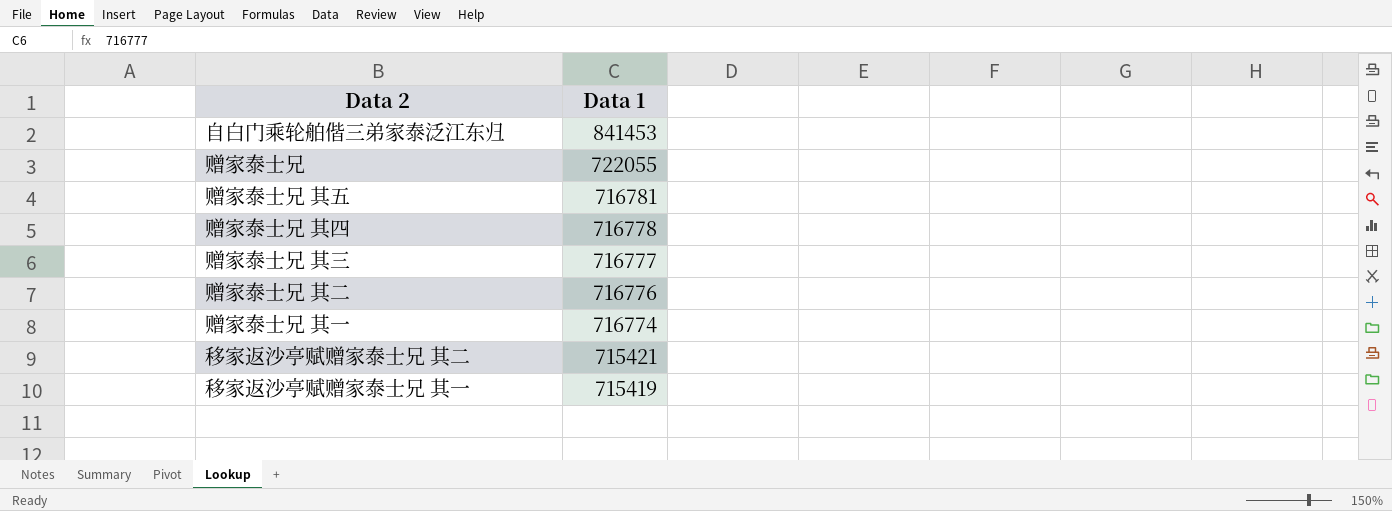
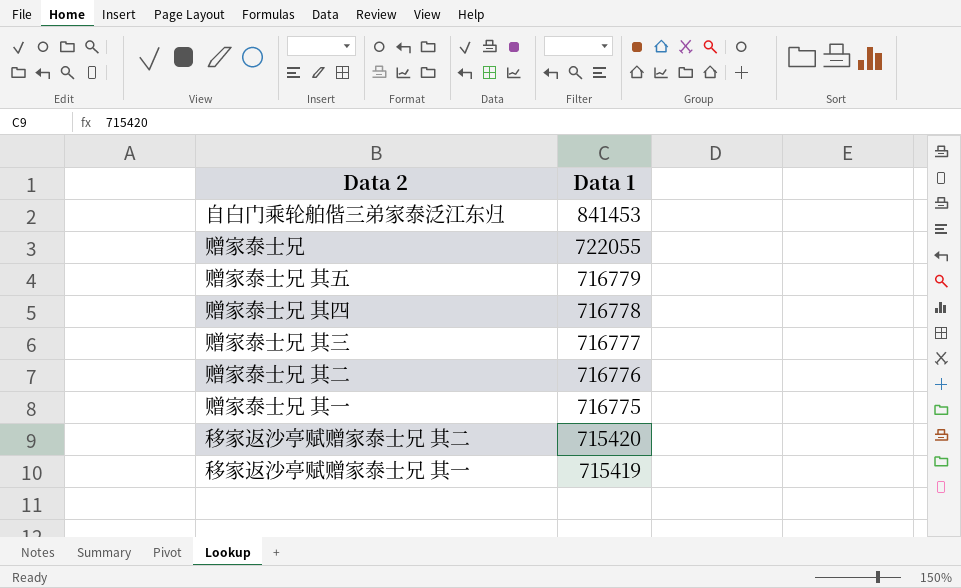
赠家泰士兄 其五 | Data 1: 716781 -> 716779
赠家泰士兄 其一 | Data 1: 716774 -> 716775
移家返沙亭赋赠家泰士兄 其二 | Data 1: 715421 -> 715420

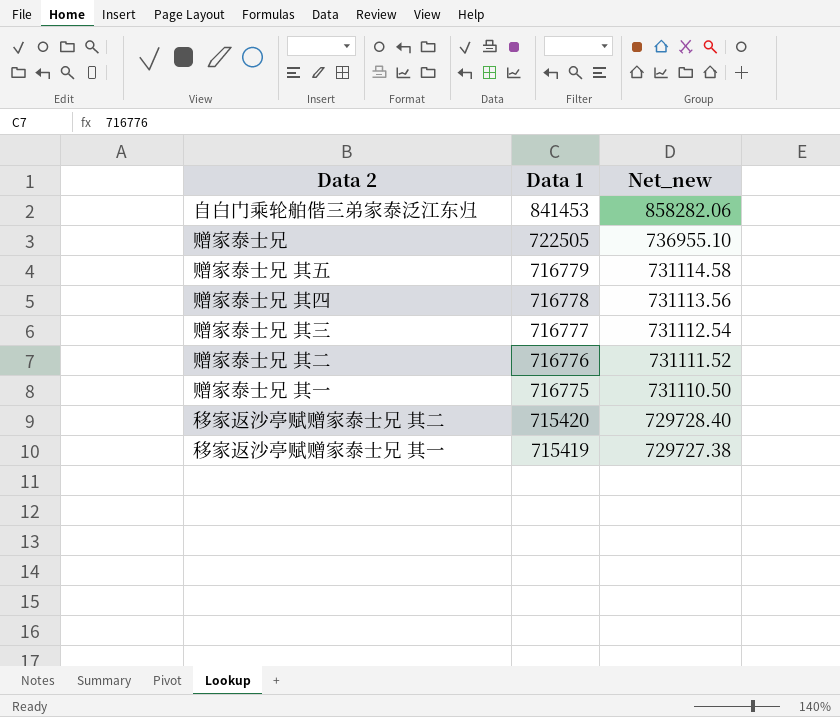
column Net_new | formula: none -> [Data 1] * 1.02
赠家泰士兄 | Data 1: 722055 -> 722505

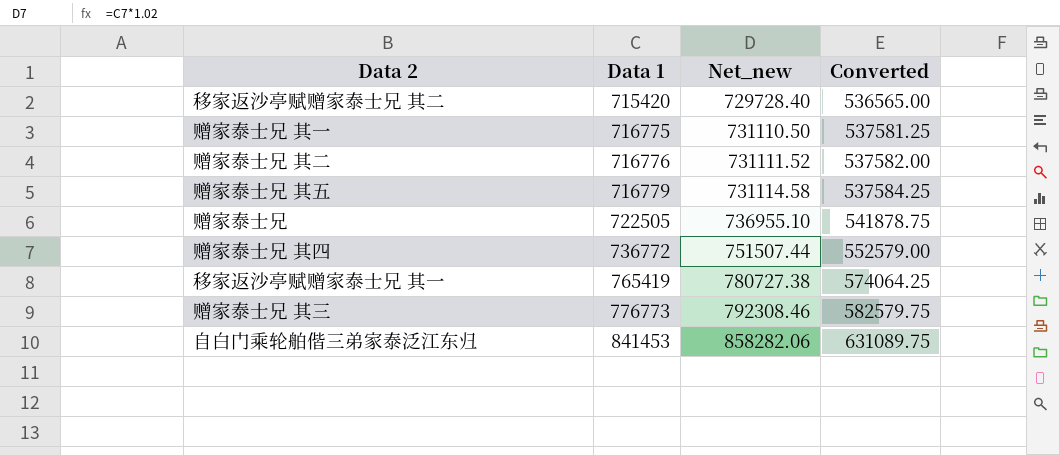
row order: Data 1 descending -> Data 1 ascending
column Converted | formula: none -> [Data 1] * 0.75
赠家泰士兄 其四 | Data 1: 716778 -> 736772
赠家泰士兄 其四 | Net_new: 731113.56 -> 751507.44
移家返沙亭赋赠家泰士兄 其一 | Data 1: 715419 -> 765419
移家返沙亭赋赠家泰士兄 其一 | Net_new: 729727.38 -> 780727.38
赠家泰士兄 其三 | Data 1: 716777 -> 776773
赠家泰士兄 其三 | Net_new: 731112.54 -> 792308.46

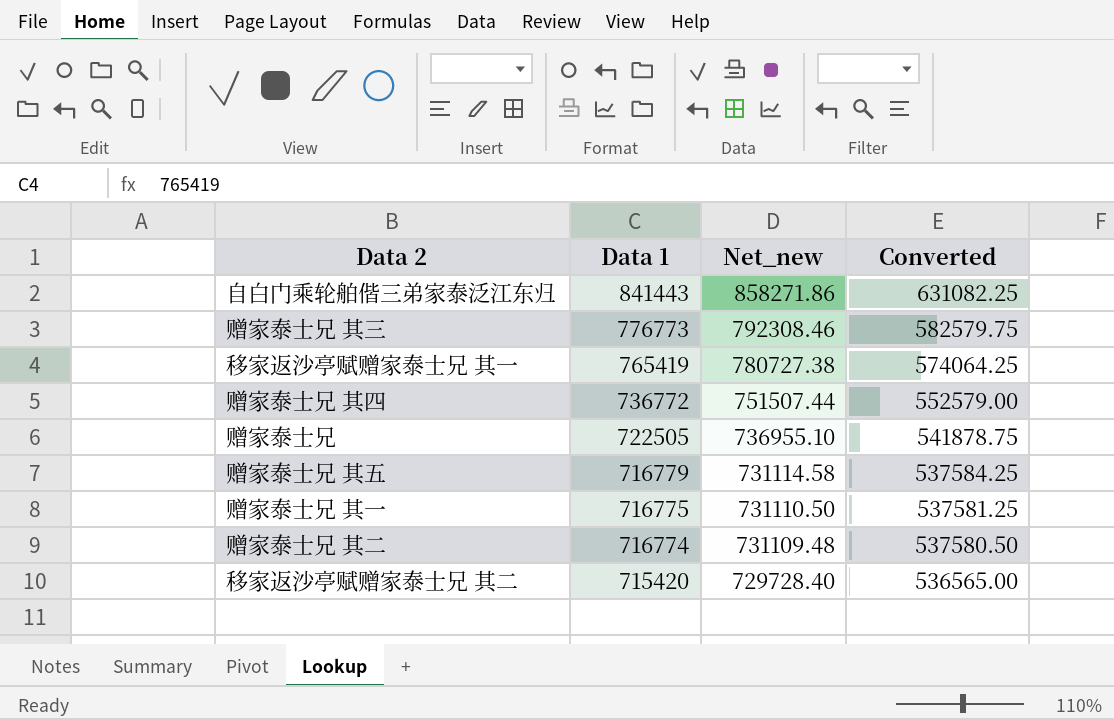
row order: Data 1 ascending -> Data 1 descending
自白门乘轮舶偕三弟家泰泛江东归 | Data 1: 841453 -> 841443
自白门乘轮舶偕三弟家泰泛江东归 | Net_new: 858282.06 -> 858271.86
自白门乘轮舶偕三弟家泰泛江东归 | Converted: 631089.75 -> 631082.25
赠家泰士兄 其二 | Data 1: 716776 -> 716774
赠家泰士兄 其二 | Net_new: 731111.52 -> 731109.48
赠家泰士兄 其二 | Converted: 537582.00 -> 537580.50

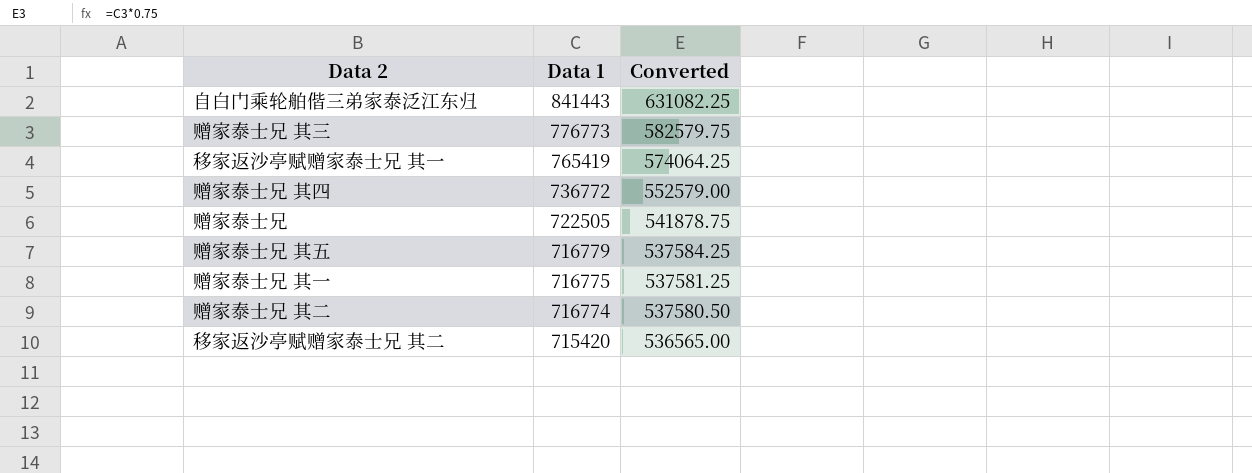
column Net_new | formula: [Data 1] * 1.02 -> none

